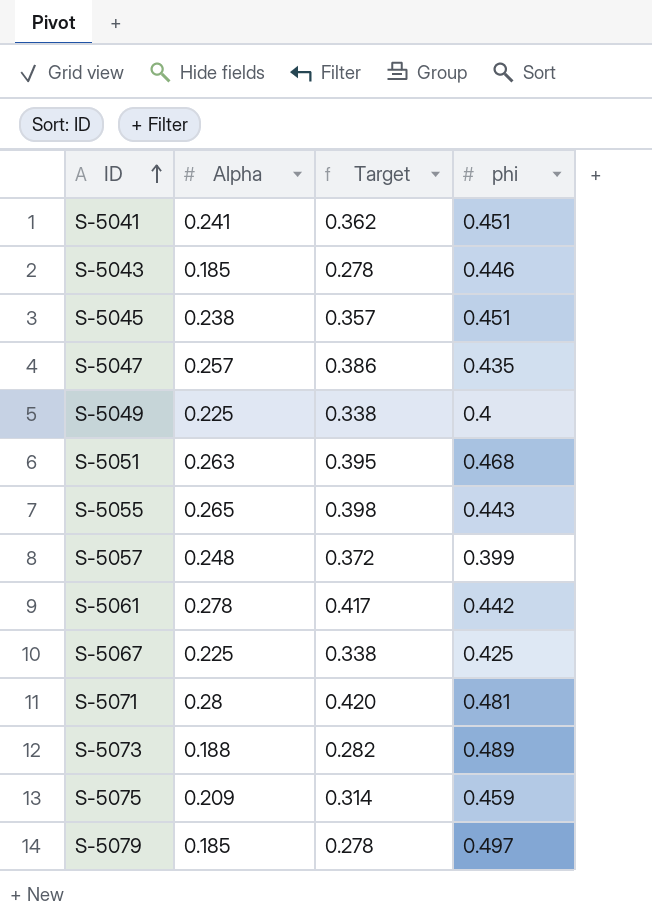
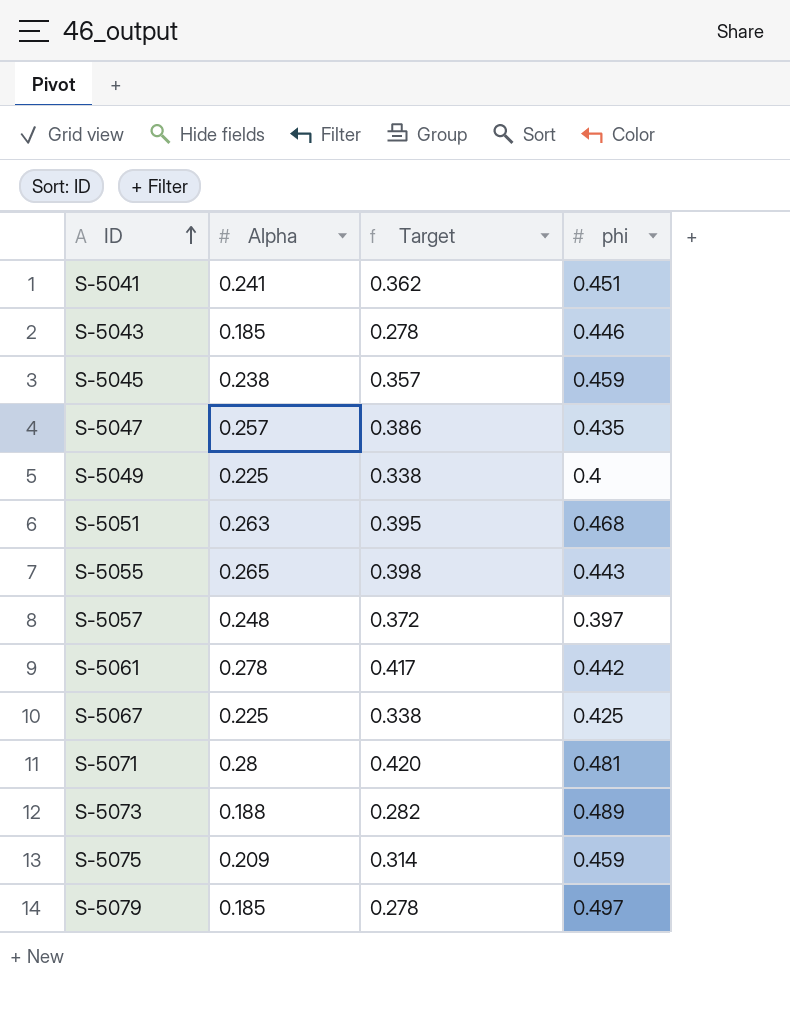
S-5045 | phi: 0.451 -> 0.459
S-5057 | phi: 0.399 -> 0.397

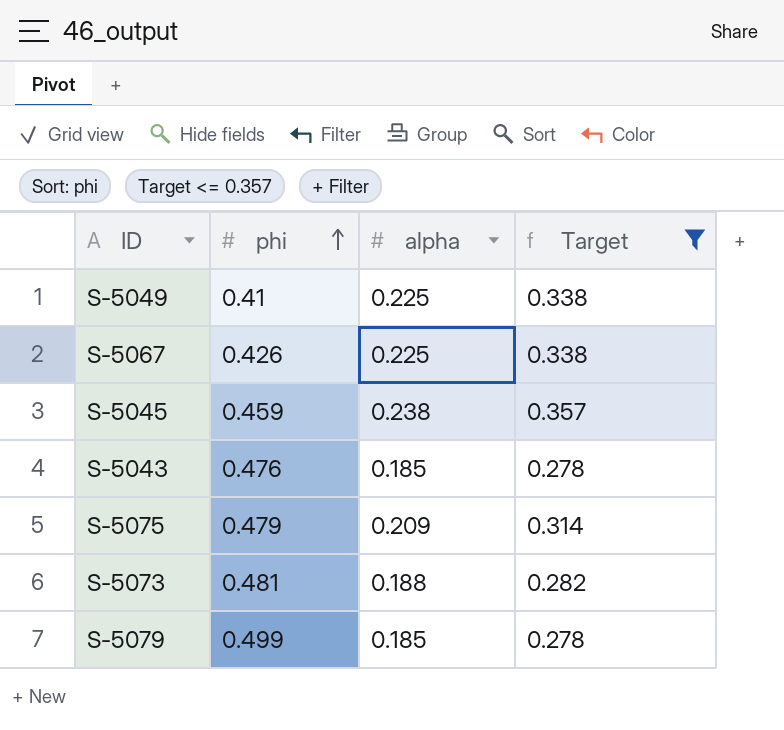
filter: none -> Target <= 0.357
row order: ID ascending -> phi ascending
column phi | position: 4 -> 2
column name: Alpha -> alpha
S-5049 | phi: 0.4 -> 0.41
S-5067 | phi: 0.425 -> 0.426
S-5043 | phi: 0.446 -> 0.476
S-5075 | phi: 0.459 -> 0.479
S-5073 | phi: 0.489 -> 0.481
S-5079 | phi: 0.497 -> 0.499

